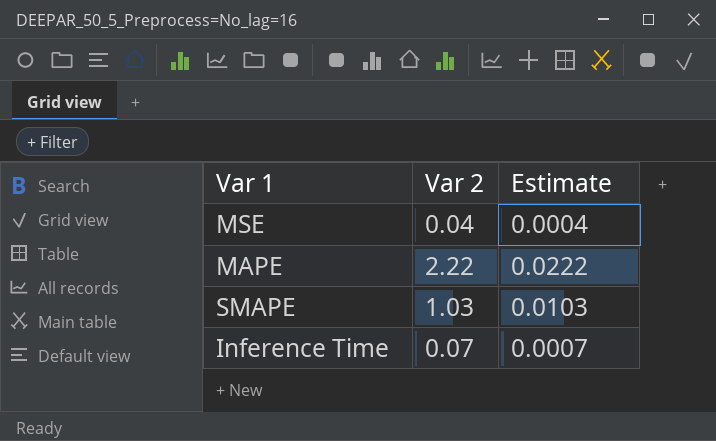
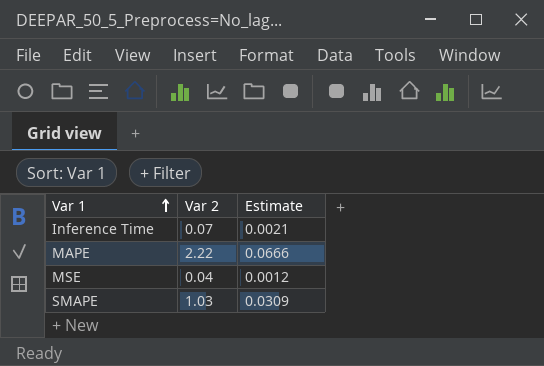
row order: none -> Var 1 ascending
column Estimate | formula: [Var 2] * 0.01 -> [Var 2] * 0.03

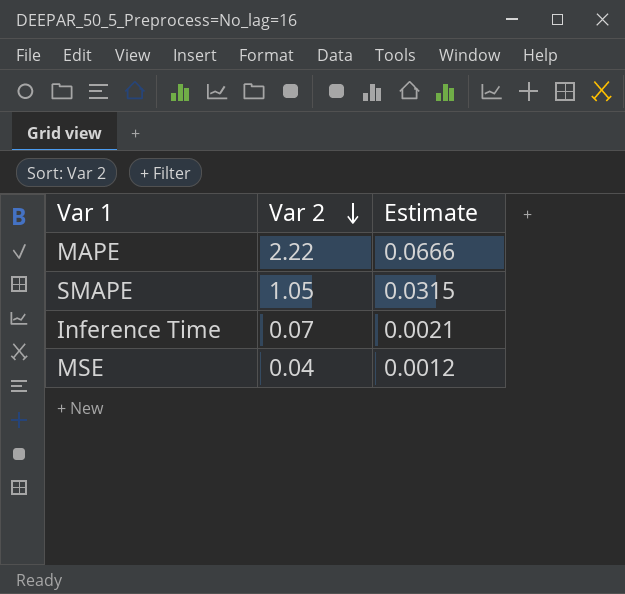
row order: Var 1 ascending -> Var 2 descending
SMAPE | Var 2: 1.03 -> 1.05
SMAPE | Estimate: 0.0309 -> 0.0315

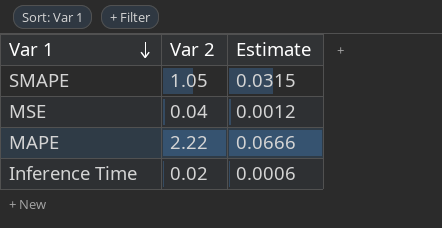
row order: Var 2 descending -> Var 1 descending
Inference Time | Var 2: 0.07 -> 0.02
Inference Time | Estimate: 0.0021 -> 0.0006

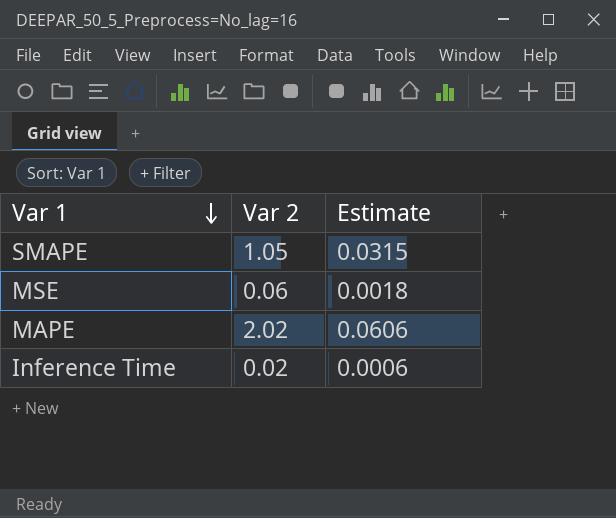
MSE | Var 2: 0.04 -> 0.06
MSE | Estimate: 0.0012 -> 0.0018
MAPE | Var 2: 2.22 -> 2.02
MAPE | Estimate: 0.0666 -> 0.0606

